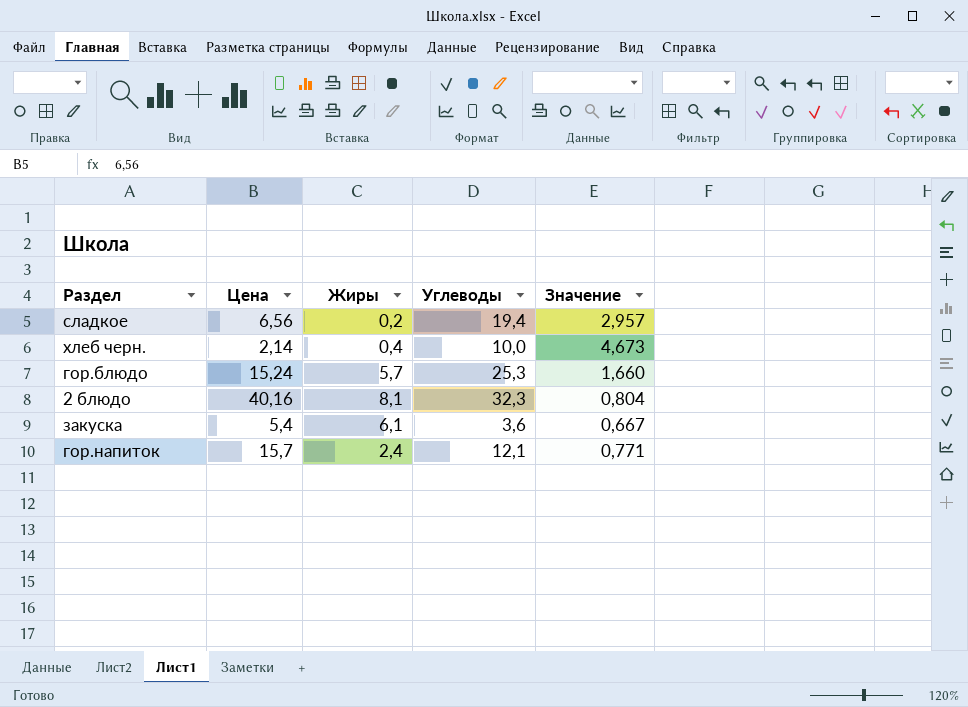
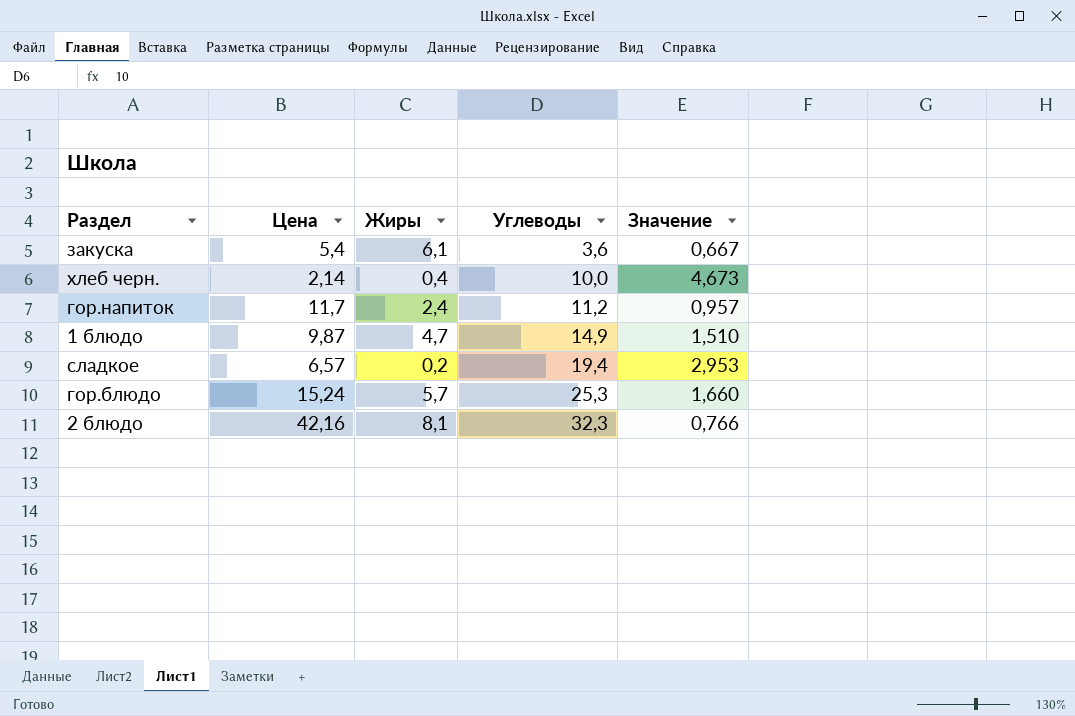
row order: none -> Углеводы ascending
гор.напиток | Цена: 15,7 -> 11,7
гор.напиток | Углеводы: 12,1 -> 11,2
гор.напиток | Значение: 0,771 -> 0,957
row 1 блюдо: none -> 9,87 | 4,7 | 14,9 | 1,510
сладкое | Цена: 6,56 -> 6,57
сладкое | Значение: 2,957 -> 2,953
2 блюдо | Цена: 40,16 -> 42,16
2 блюдо | Значение: 0,804 -> 0,766

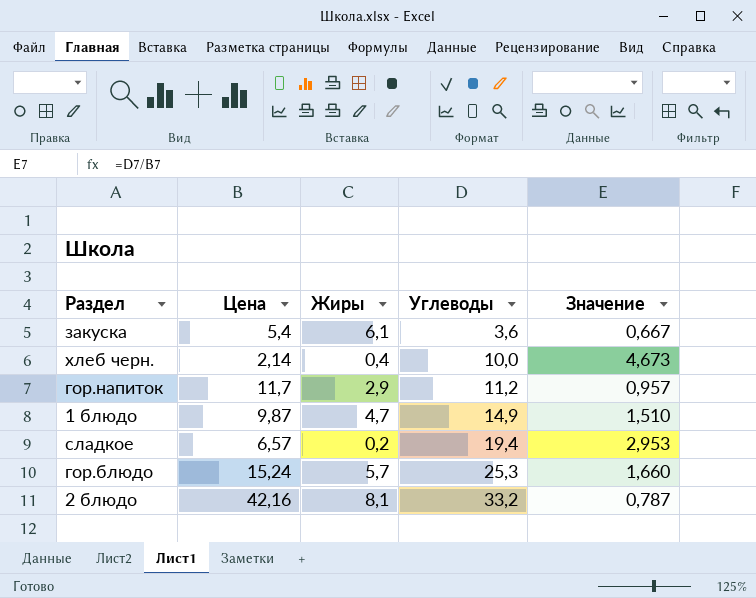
гор.напиток | Жиры: 2,4 -> 2,9
2 блюдо | Углеводы: 32,3 -> 33,2
2 блюдо | Значение: 0,766 -> 0,787

